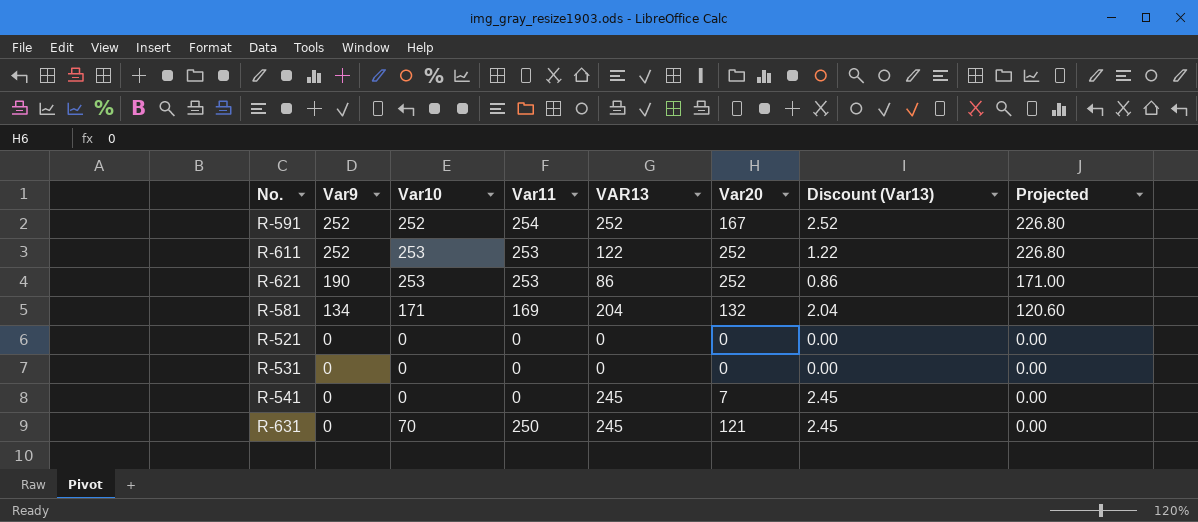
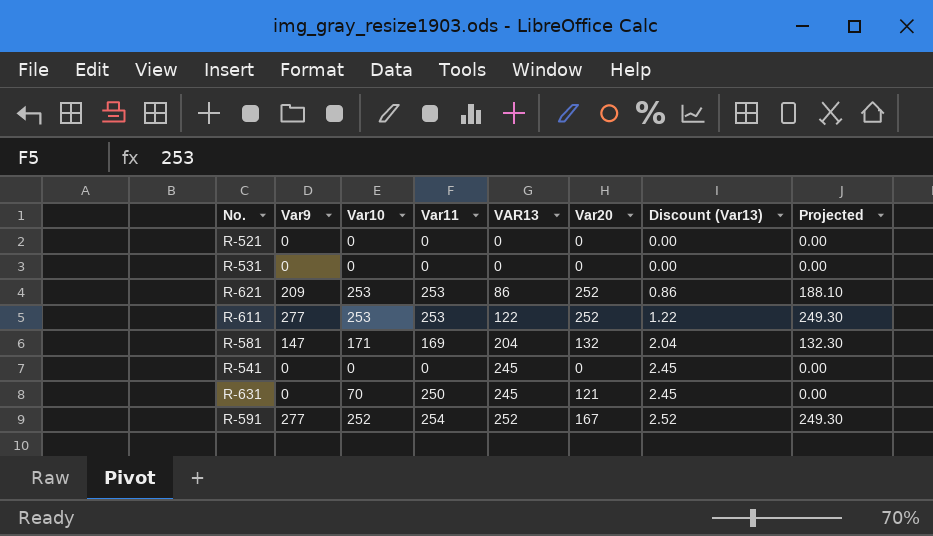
row order: Var9 descending -> VAR13 ascending
R-621 | Var9: 190 -> 209
R-621 | Projected: 171.00 -> 188.10
R-611 | Var9: 252 -> 277
R-611 | Projected: 226.80 -> 249.30
R-581 | Var9: 134 -> 147
R-581 | Projected: 120.60 -> 132.30
R-541 | Var20: 7 -> 0
R-591 | Var9: 252 -> 277
R-591 | Projected: 226.80 -> 249.30

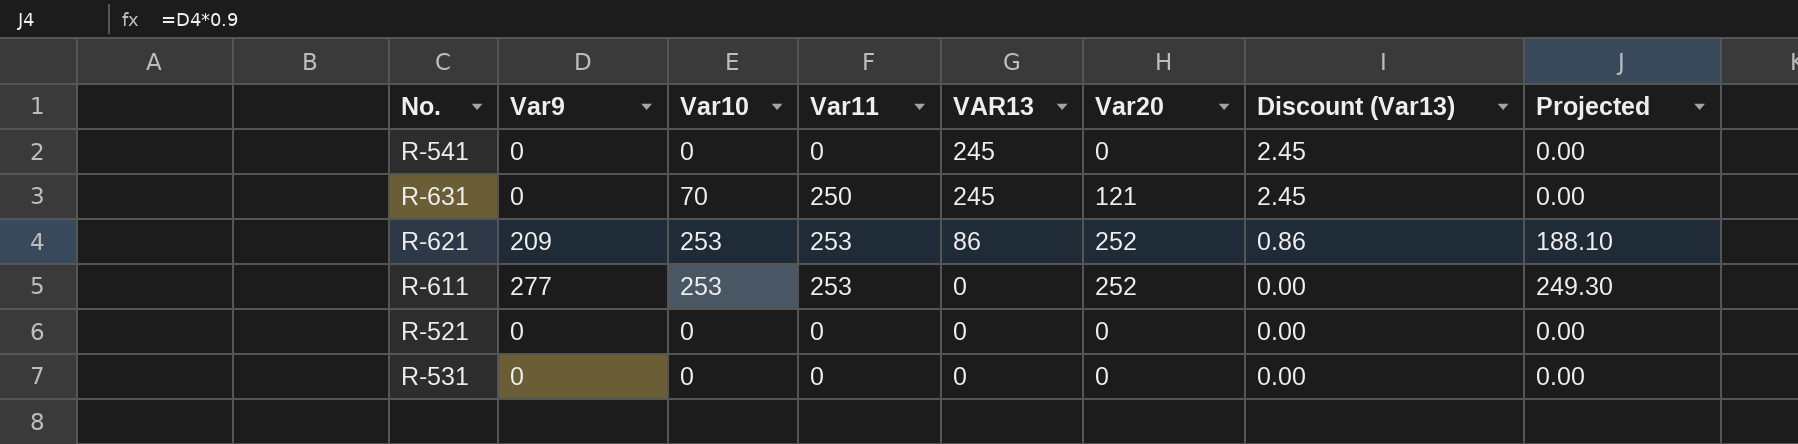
row order: VAR13 ascending -> VAR13 descending
row R-581: 147 | 171 | 169 | 204 | 132 | 2.04 | 132.30 -> none
row R-591: 277 | 252 | 254 | 252 | 167 | 2.52 | 249.30 -> none
R-611 | VAR13: 122 -> 0
R-611 | Discount (Var13): 1.22 -> 0.00

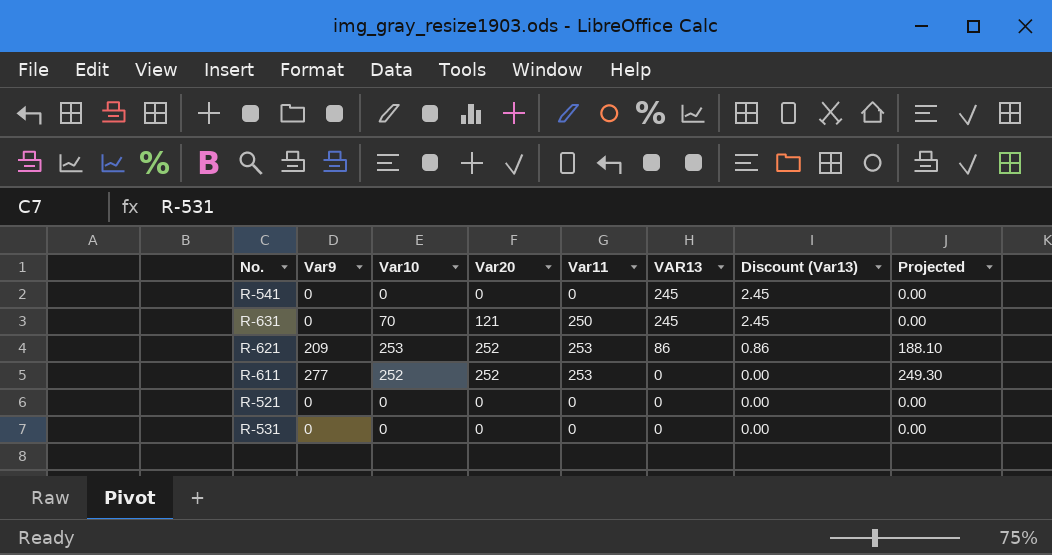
column Var20 | position: 6 -> 4
R-611 | Var10: 253 -> 252

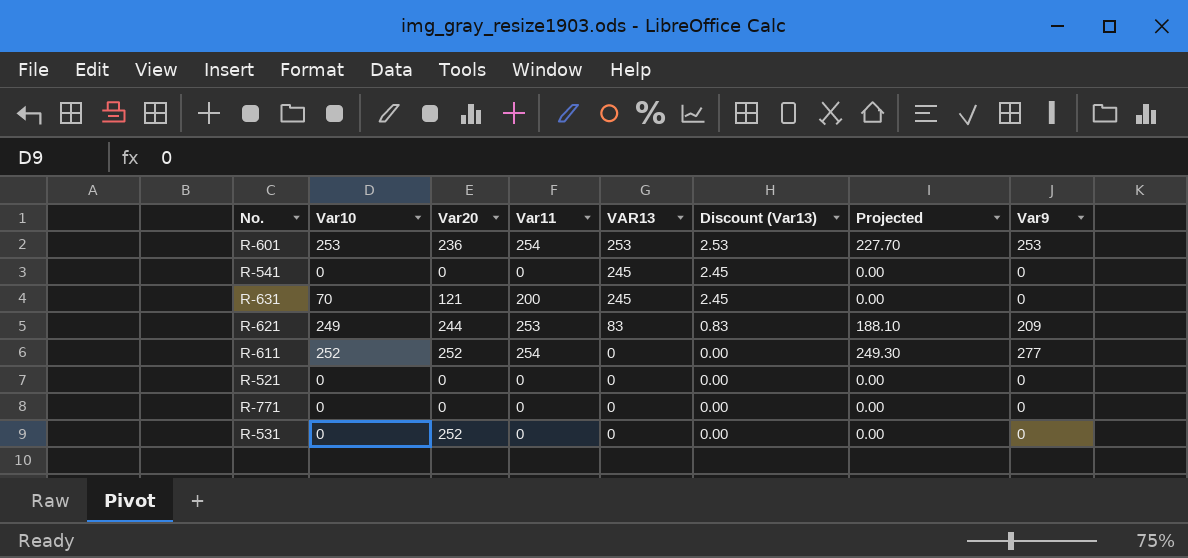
column Var9 | position: 2 -> 8
row R-601: none -> 253 | 236 | 254 | 253 | 2.53 | 227.70 | 253
R-631 | Var11: 250 -> 200
R-621 | Var10: 253 -> 249
R-621 | Var20: 252 -> 244
R-621 | VAR13: 86 -> 83
R-621 | Discount (Var13): 0.86 -> 0.83
R-611 | Var11: 253 -> 254
row R-771: none -> 0 | 0 | 0 | 0 | 0.00 | 0.00 | 0
R-531 | Var20: 0 -> 252

